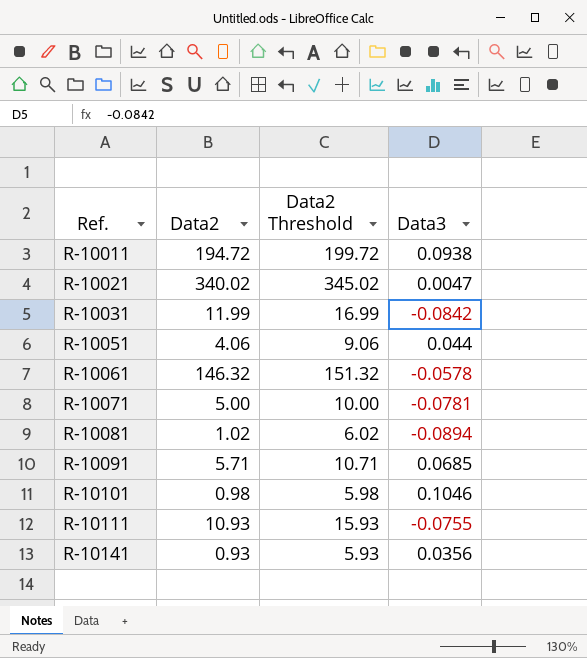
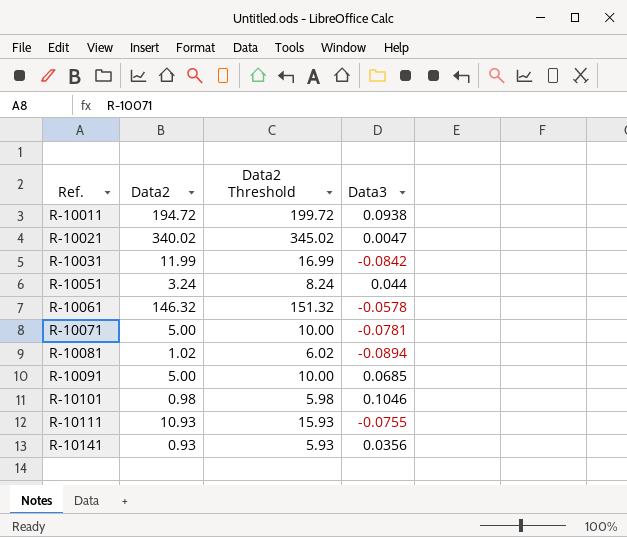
R-10051 | Data2: 4.06 -> 3.24
R-10051 | Data2 Threshold: 9.06 -> 8.24
R-10091 | Data2: 5.71 -> 5.00
R-10091 | Data2 Threshold: 10.71 -> 10.00

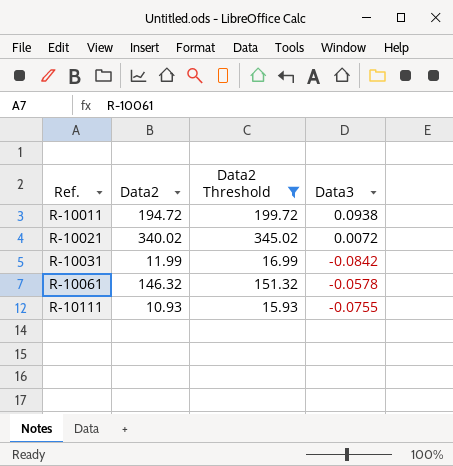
filter: none -> Data2 Threshold >= 15.93
R-10021 | Data3: 0.0047 -> 0.0072

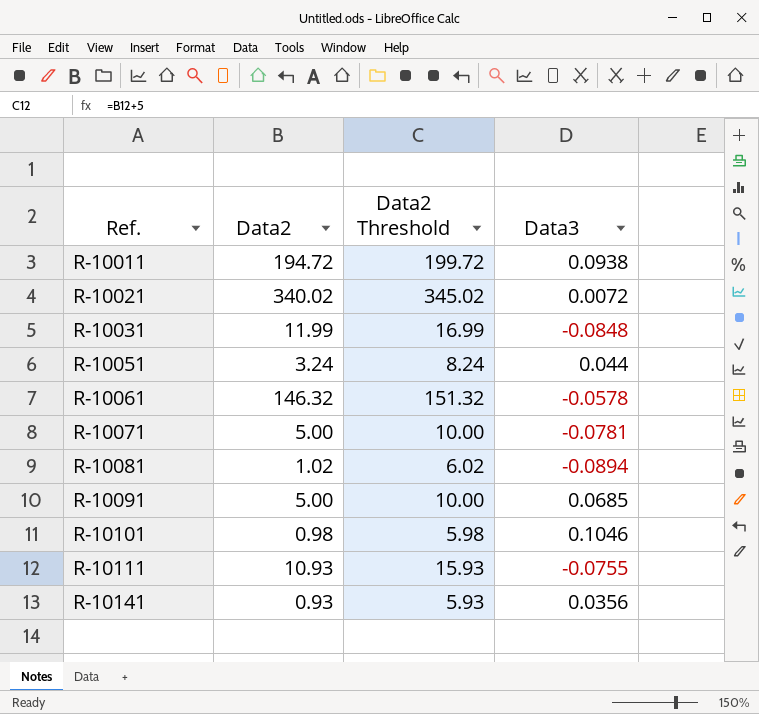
filter: Data2 Threshold >= 15.93 -> none
R-10031 | Data3: -0.0842 -> -0.0848

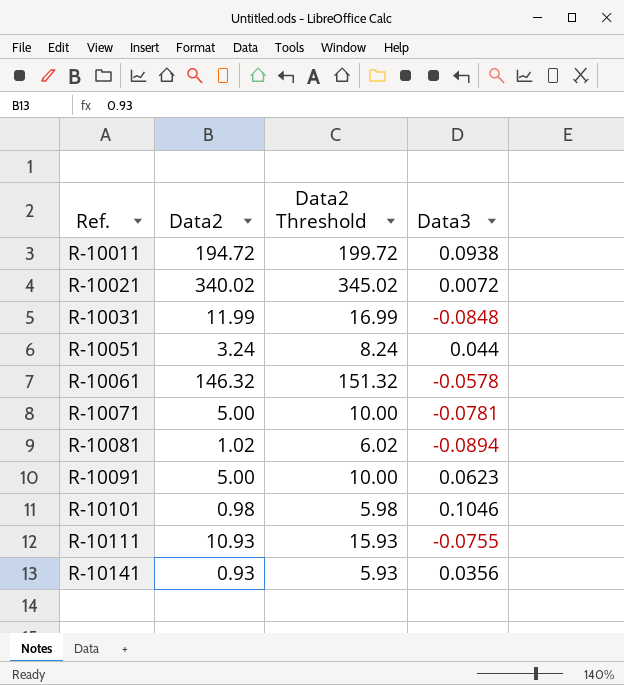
R-10091 | Data3: 0.0685 -> 0.0623

